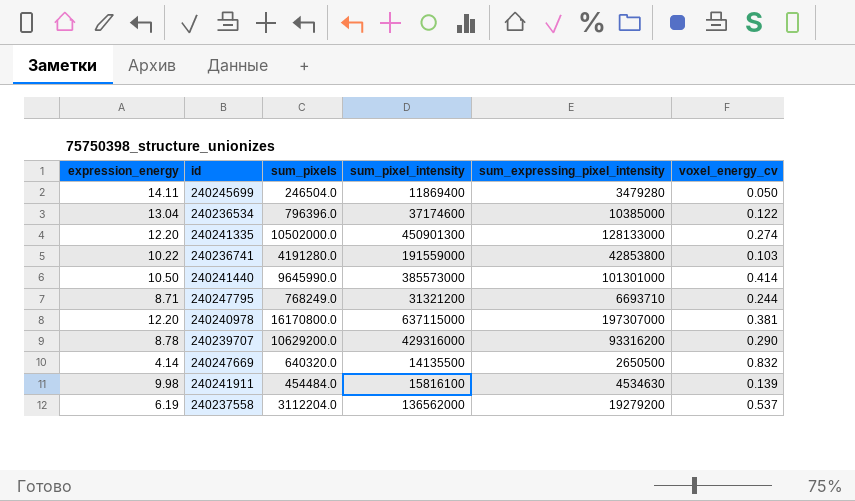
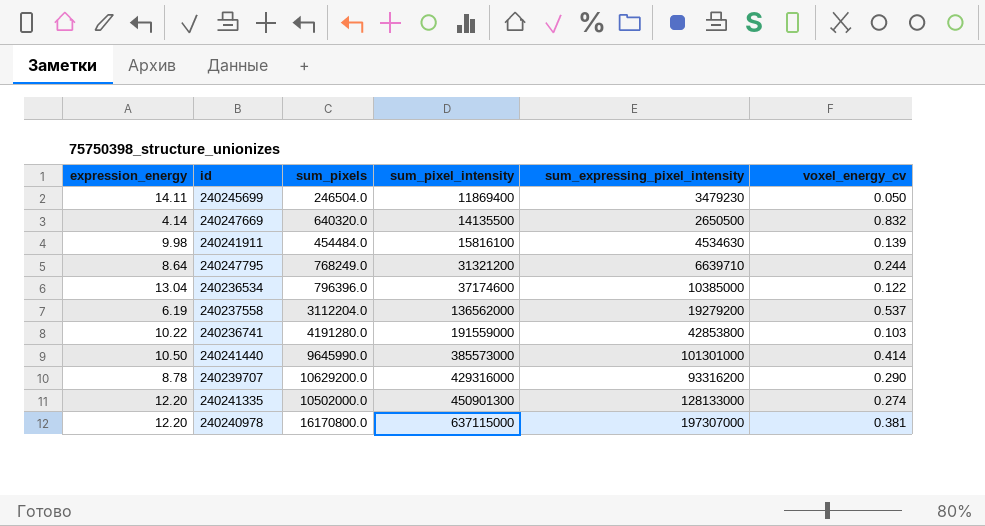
row order: none -> sum_pixel_intensity ascending
240245699 | sum_expressing_pixel_intensity: 3479280 -> 3479230
240247795 | expression_energy: 8.71 -> 8.64
240247795 | sum_expressing_pixel_intensity: 6693710 -> 6639710

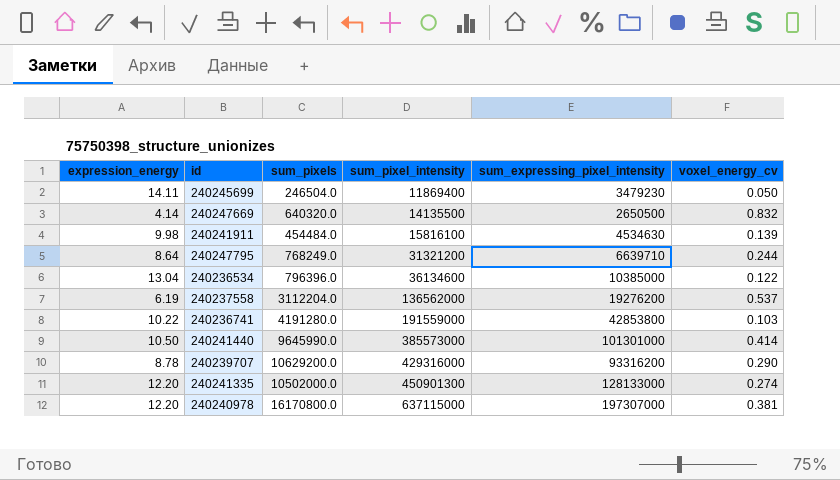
240236534 | sum_pixel_intensity: 37174600 -> 36134600
240237558 | sum_expressing_pixel_intensity: 19279200 -> 19276200

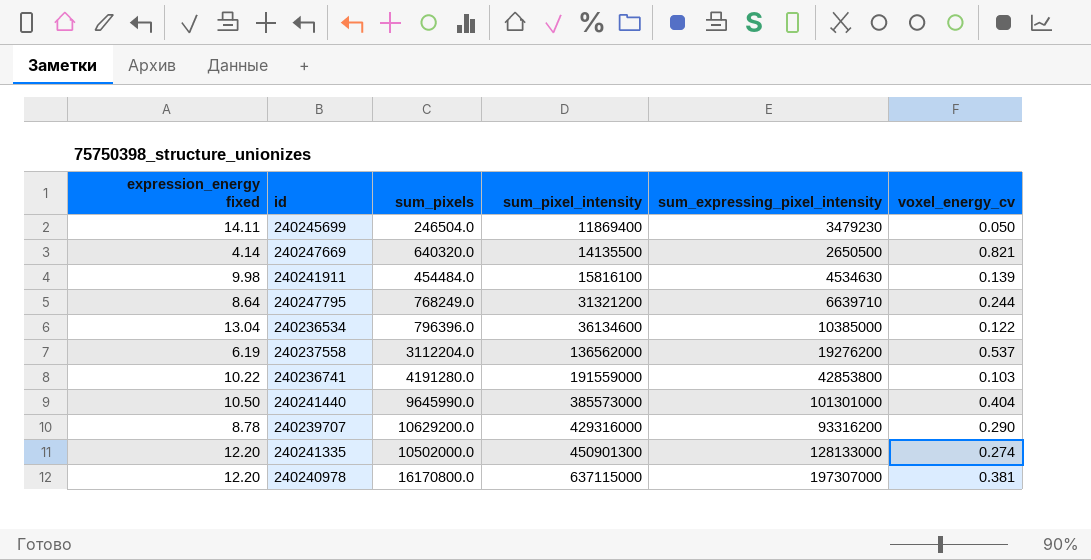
column name: expression_energy -> expression_energy fixed
240247669 | voxel_energy_cv: 0.832 -> 0.821
240241440 | voxel_energy_cv: 0.414 -> 0.404

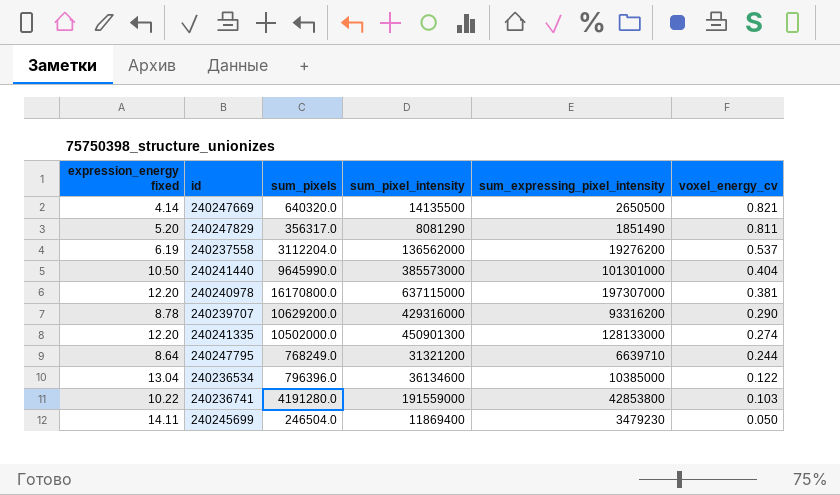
row order: sum_pixel_intensity ascending -> voxel_energy_cv descending
row 240241911: 9.98 | 454484.0 | 15816100 | 4534630 | 0.139 -> none
row 240247829: none -> 5.20 | 356317.0 | 8081290 | 1851490 | 0.811

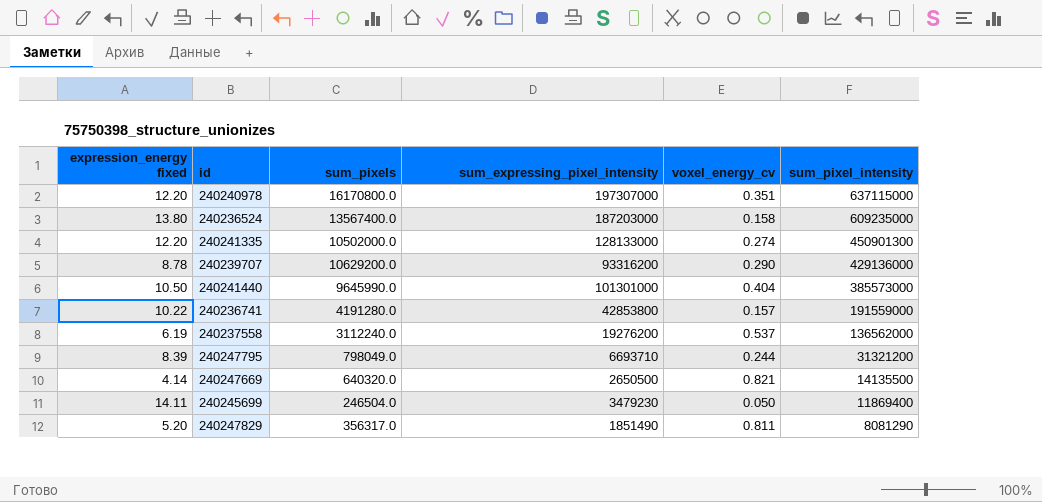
row order: voxel_energy_cv descending -> sum_pixel_intensity descending
column sum_pixel_intensity | position: 4 -> 6
row 240236534: 13.04 | 796396.0 | 36134600 | 10385000 | 0.122 -> none
240240978 | voxel_energy_cv: 0.381 -> 0.351
row 240236524: none -> 13.80 | 13567400.0 | 187203000 | 0.158 | 609235000
240239707 | sum_pixel_intensity: 429316000 -> 429136000
240236741 | voxel_energy_cv: 0.103 -> 0.157
240237558 | sum_pixels: 3112204.0 -> 3112240.0
240247795 | expression_energy fixed: 8.64 -> 8.39
240247795 | sum_pixels: 768249.0 -> 798049.0
240247795 | sum_expressing_pixel_intensity: 6639710 -> 6693710

